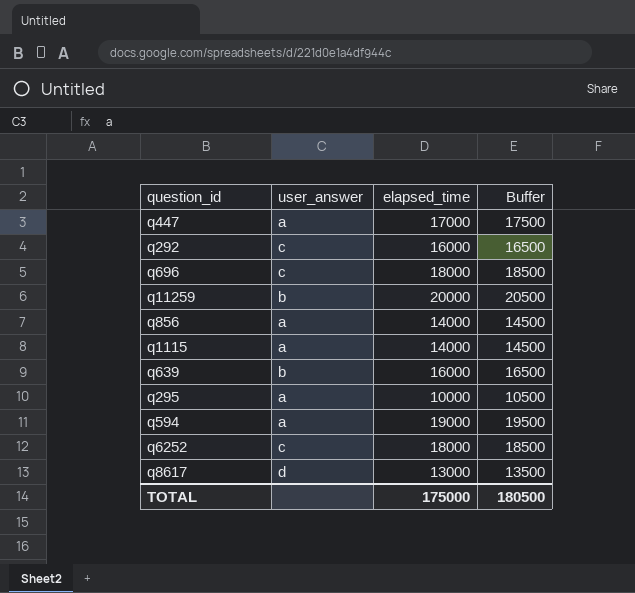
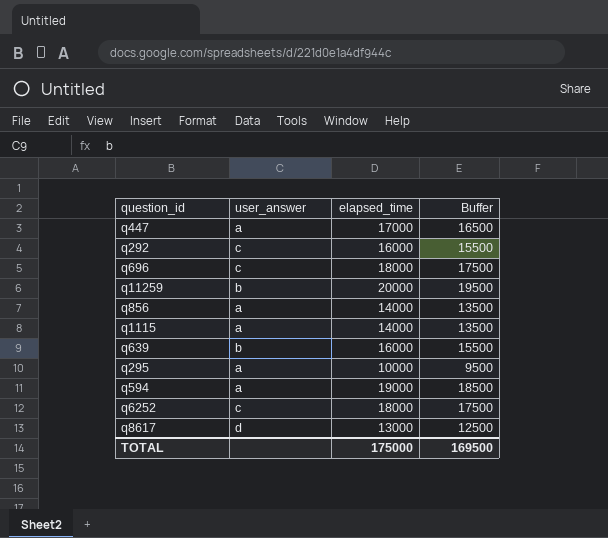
column Buffer | formula: [elapsed_time] + 500 -> [elapsed_time] - 500
TOTAL | Buffer: 180500 -> 169500

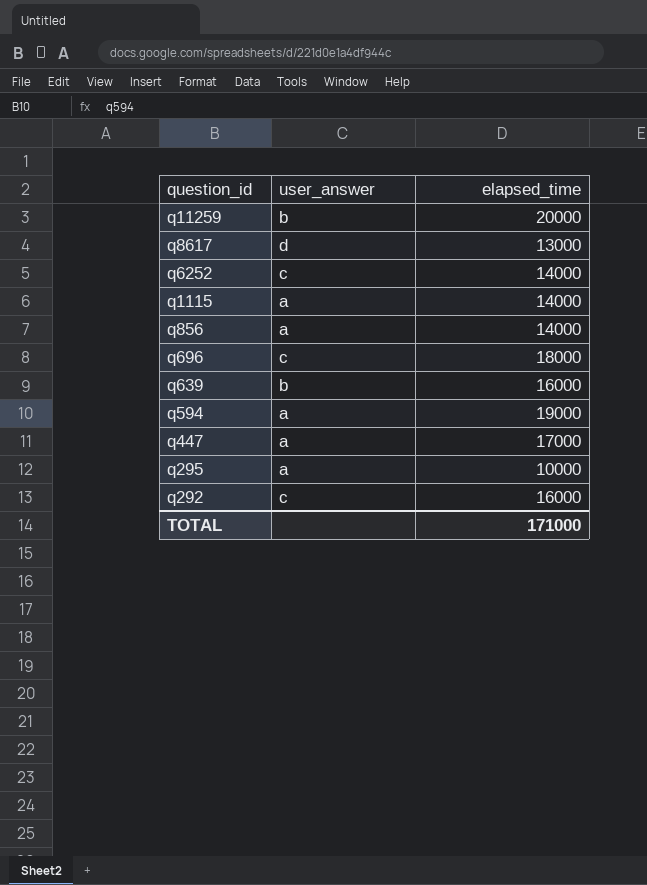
row order: none -> question_id descending
column Buffer | formula: [elapsed_time] - 500 -> none
q6252 | elapsed_time: 18000 -> 14000
TOTAL | elapsed_time: 175000 -> 171000

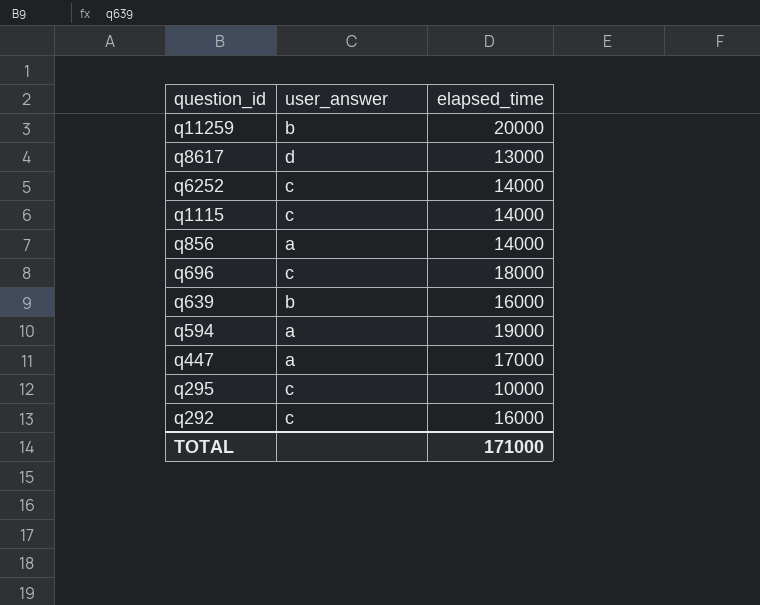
q1115 | user_answer: a -> c
q295 | user_answer: a -> c

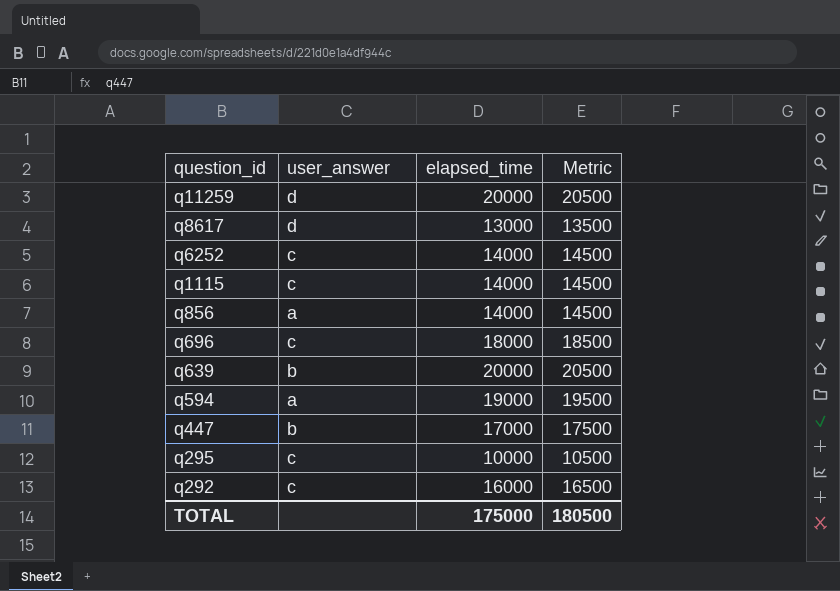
column Metric | formula: none -> [elapsed_time] + 500
q11259 | user_answer: b -> d
q639 | elapsed_time: 16000 -> 20000
q447 | user_answer: a -> b
TOTAL | elapsed_time: 171000 -> 175000

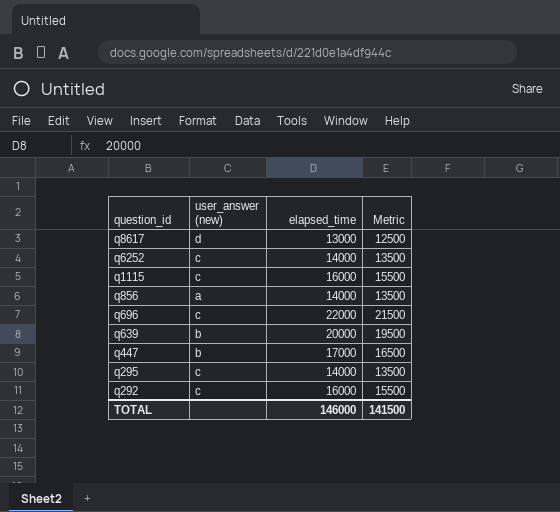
column name: user_answer -> user_answer (new)
column Metric | formula: [elapsed_time] + 500 -> [elapsed_time] - 500
row q11259: d | 20000 | 20500 -> none
row q594: a | 19000 | 19500 -> none
q1115 | elapsed_time: 14000 -> 16000
q696 | elapsed_time: 18000 -> 22000
q295 | elapsed_time: 10000 -> 14000
TOTAL | elapsed_time: 175000 -> 146000
TOTAL | Metric: 180500 -> 141500

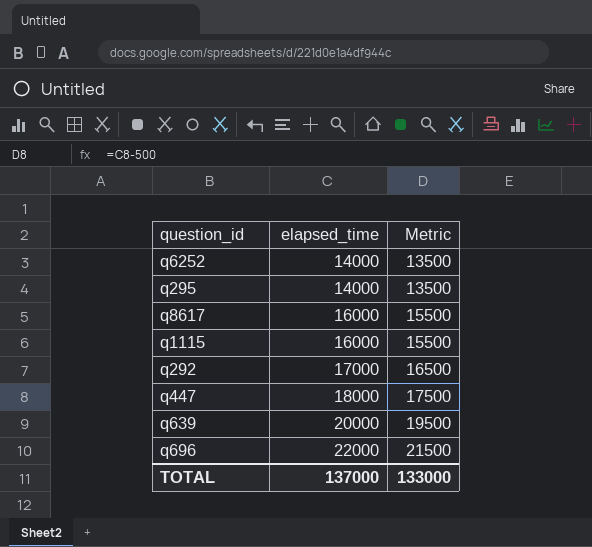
row order: question_id descending -> elapsed_time ascending
column user_answer (new) | position: 2 -> none
row q856: a | 14000 | 13500 -> none
q8617 | elapsed_time: 13000 -> 16000
q8617 | Metric: 12500 -> 15500
q292 | elapsed_time: 16000 -> 17000
q292 | Metric: 15500 -> 16500
q447 | elapsed_time: 17000 -> 18000
q447 | Metric: 16500 -> 17500
TOTAL | elapsed_time: 146000 -> 137000
TOTAL | Metric: 141500 -> 133000

